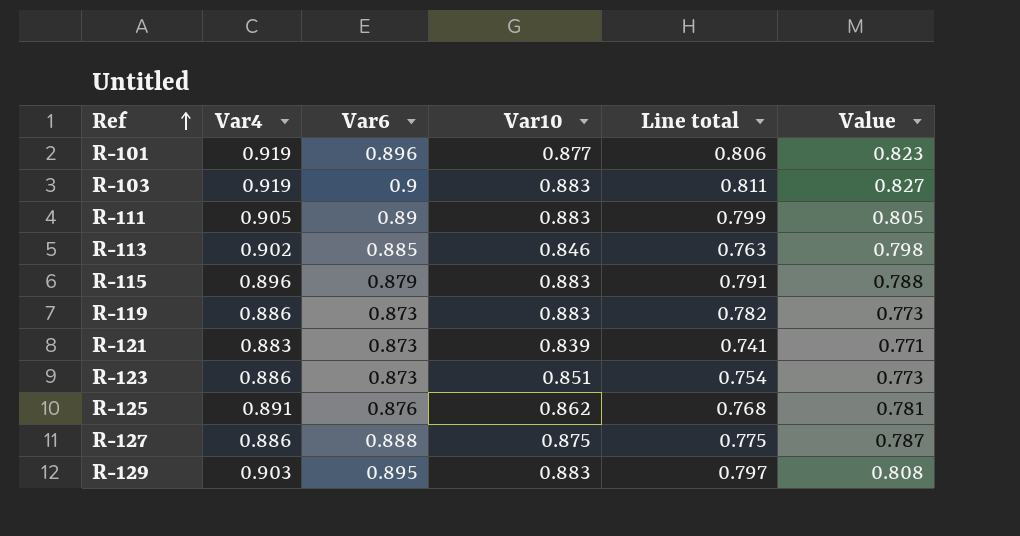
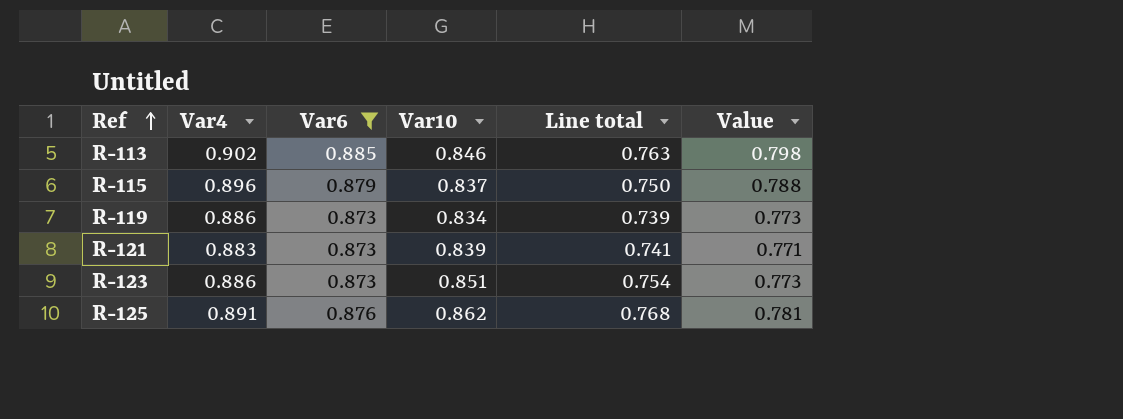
filter: none -> Var6 <= 0.885
R-115 | Var10: 0.883 -> 0.837
R-115 | Line total: 0.791 -> 0.750
R-119 | Var10: 0.883 -> 0.834
R-119 | Line total: 0.782 -> 0.739

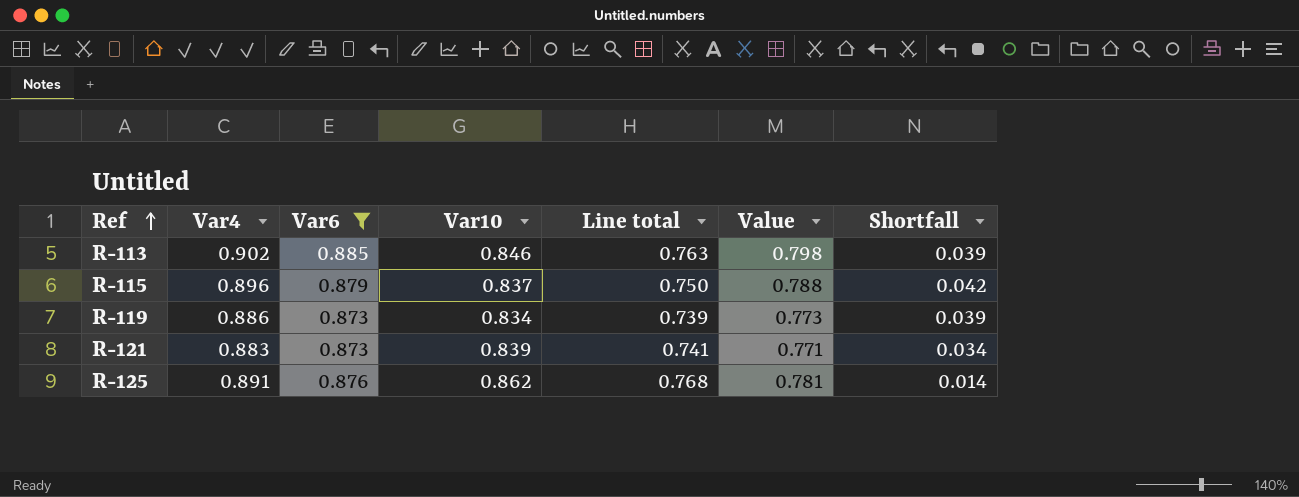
column Shortfall | formula: none -> [Var6] - [Var10]
row R-123: 0.886 | 0.873 | 0.851 | 0.754 | 0.773 -> none

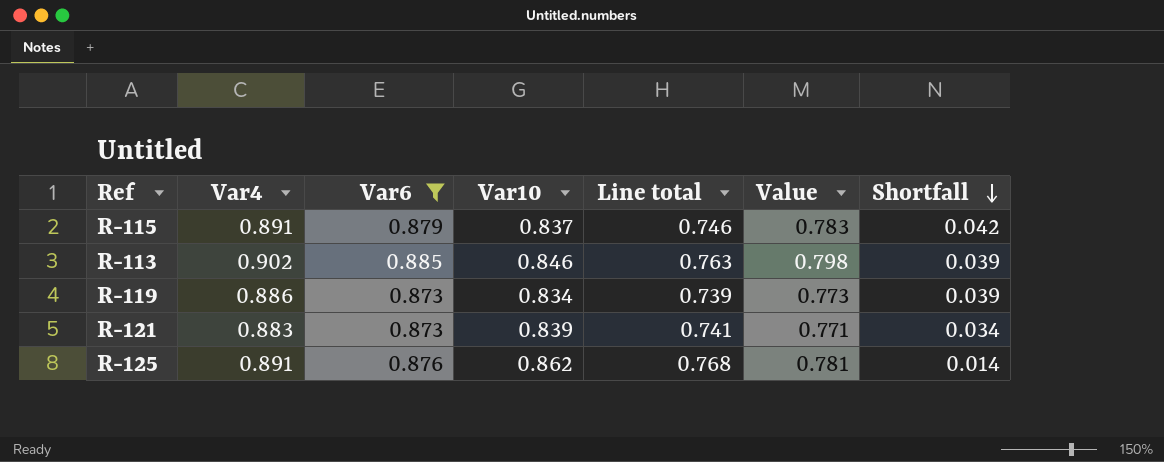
row order: Ref ascending -> Shortfall descending
R-115 | Var4: 0.896 -> 0.891
R-115 | Line total: 0.750 -> 0.746
R-115 | Value: 0.788 -> 0.783

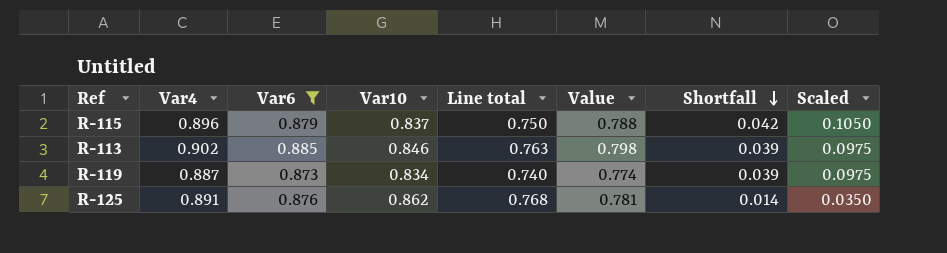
column Scaled | formula: none -> [Shortfall] * 2.5
row R-121: 0.883 | 0.873 | 0.839 | 0.741 | 0.771 | 0.034 -> none
R-115 | Var4: 0.891 -> 0.896
R-115 | Line total: 0.746 -> 0.750
R-115 | Value: 0.783 -> 0.788
R-119 | Var4: 0.886 -> 0.887
R-119 | Line total: 0.739 -> 0.740
R-119 | Value: 0.773 -> 0.774

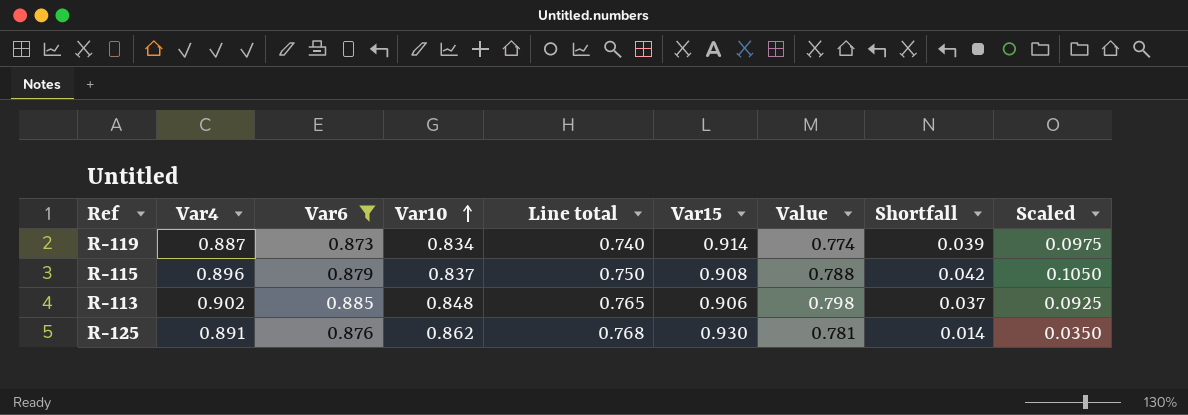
row order: Shortfall descending -> Var10 ascending
column Var15 | position: none -> 6
R-113 | Var10: 0.846 -> 0.848
R-113 | Line total: 0.763 -> 0.765
R-113 | Shortfall: 0.039 -> 0.037
R-113 | Scaled: 0.0975 -> 0.0925

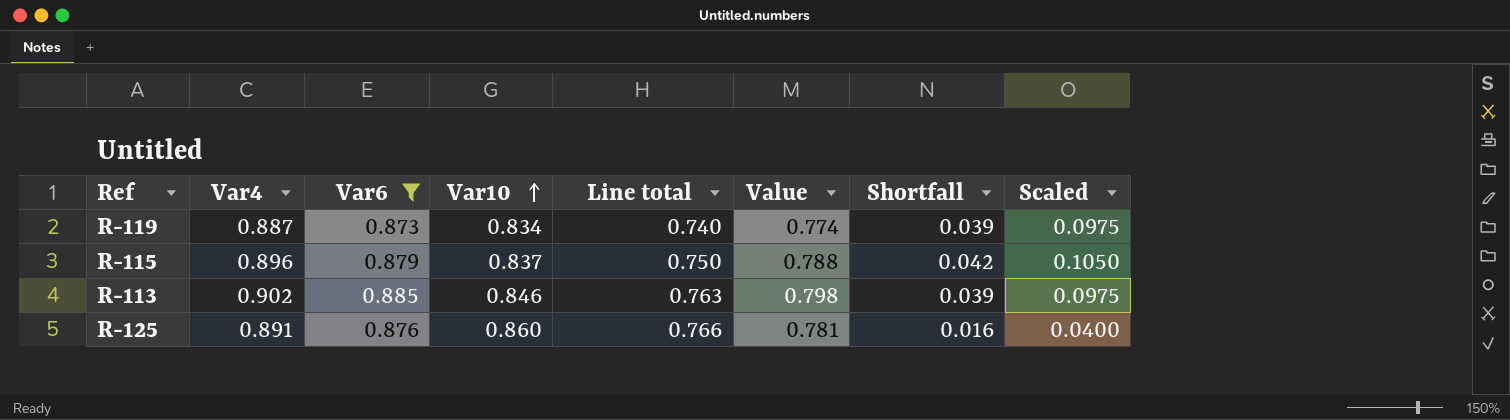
column Var15 | position: 6 -> none
R-113 | Var10: 0.848 -> 0.846
R-113 | Line total: 0.765 -> 0.763
R-113 | Shortfall: 0.037 -> 0.039
R-113 | Scaled: 0.0925 -> 0.0975
R-125 | Var10: 0.862 -> 0.860
R-125 | Line total: 0.768 -> 0.766
R-125 | Shortfall: 0.014 -> 0.016
R-125 | Scaled: 0.0350 -> 0.0400

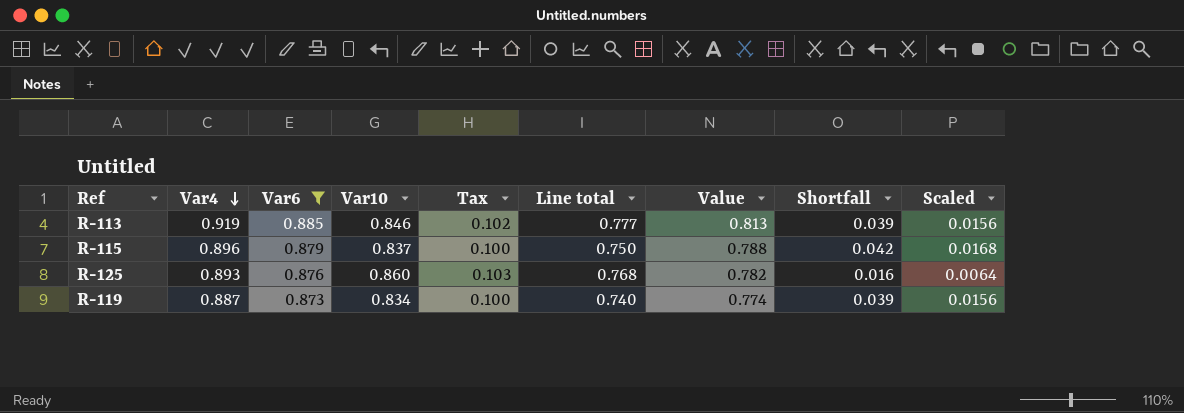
row order: Var10 ascending -> Var4 descending
column Tax | formula: none -> [Var10] * 0.12
column Scaled | formula: [Shortfall] * 2.5 -> [Shortfall] * 0.4
R-113 | Var4: 0.902 -> 0.919
R-113 | Line total: 0.763 -> 0.777
R-113 | Value: 0.798 -> 0.813
R-125 | Var4: 0.891 -> 0.893
R-125 | Line total: 0.766 -> 0.768
R-125 | Value: 0.781 -> 0.782

